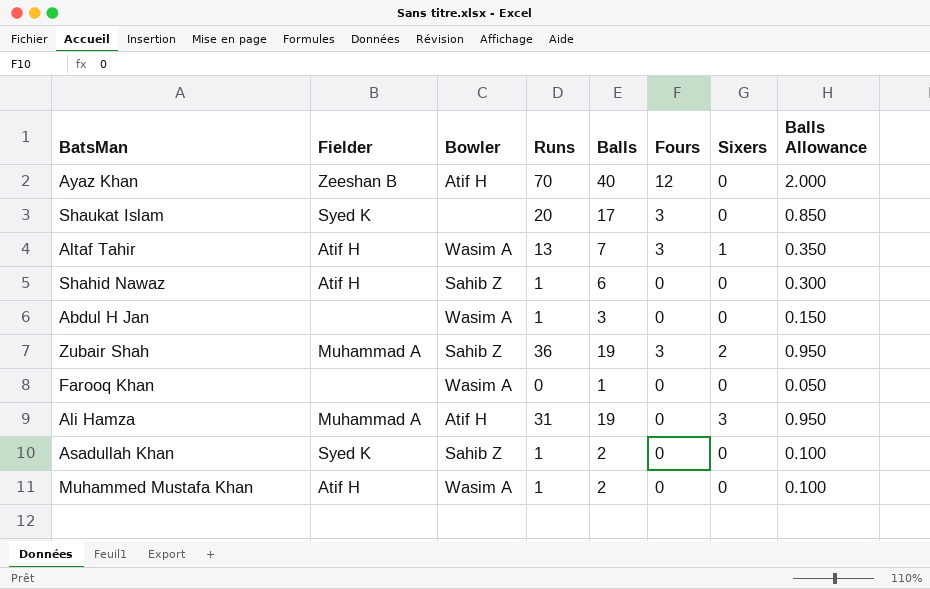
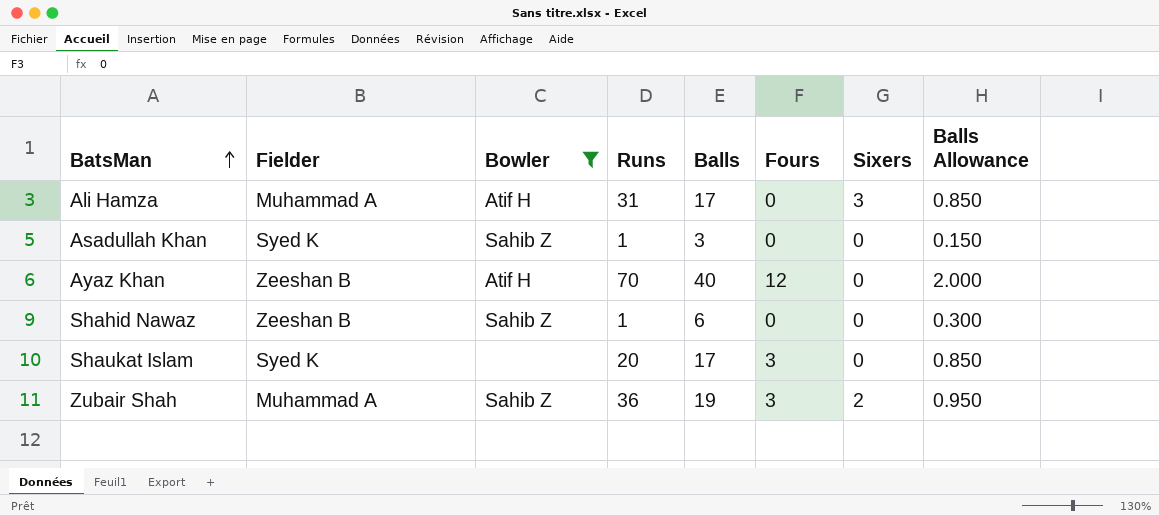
filter: none -> Bowler != Wasim A
row order: none -> BatsMan ascending
Ali Hamza | Balls: 19 -> 17
Ali Hamza | Balls Allowance: 0.950 -> 0.850
Asadullah Khan | Balls: 2 -> 3
Asadullah Khan | Balls Allowance: 0.100 -> 0.150
Shahid Nawaz | Fielder: Atif H -> Zeeshan B

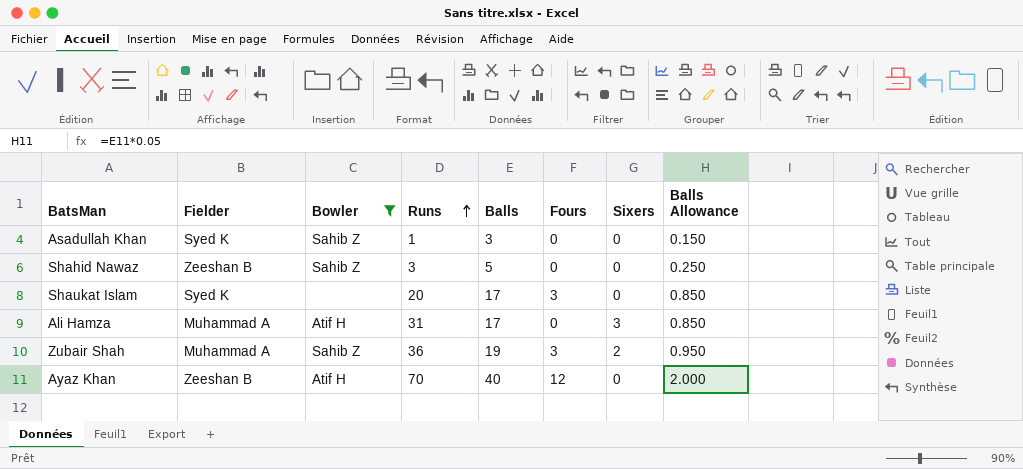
row order: BatsMan ascending -> Runs ascending
Shahid Nawaz | Runs: 1 -> 3
Shahid Nawaz | Balls: 6 -> 5
Shahid Nawaz | Balls Allowance: 0.300 -> 0.250

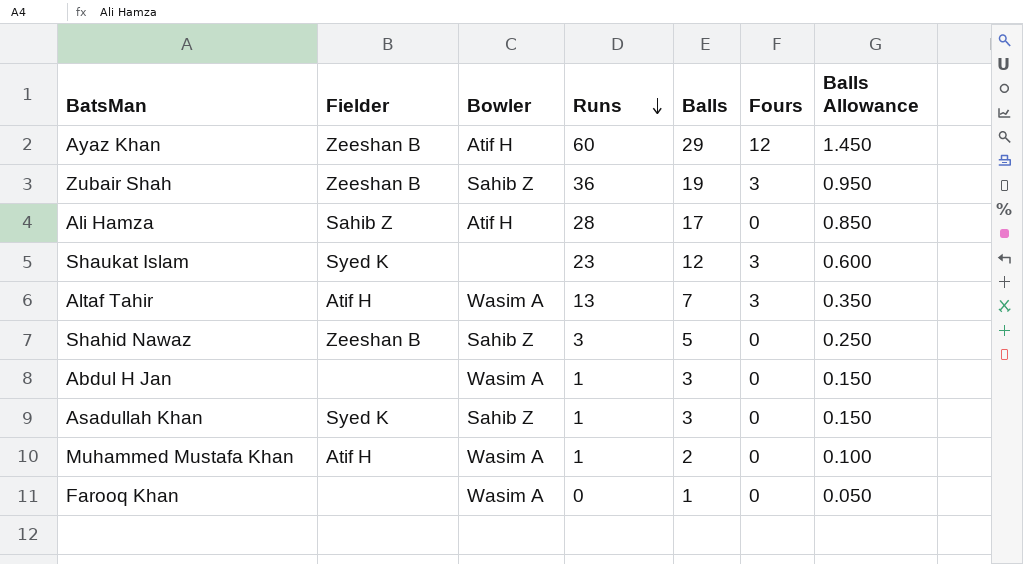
filter: Bowler != Wasim A -> none
row order: Runs ascending -> Runs descending
column Sixers | position: 7 -> none
Ayaz Khan | Runs: 70 -> 60
Ayaz Khan | Balls: 40 -> 29
Ayaz Khan | Balls Allowance: 2.000 -> 1.450
Zubair Shah | Fielder: Muhammad A -> Zeeshan B
Ali Hamza | Fielder: Muhammad A -> Sahib Z
Ali Hamza | Runs: 31 -> 28
Shaukat Islam | Runs: 20 -> 23
Shaukat Islam | Balls: 17 -> 12
Shaukat Islam | Balls Allowance: 0.850 -> 0.600

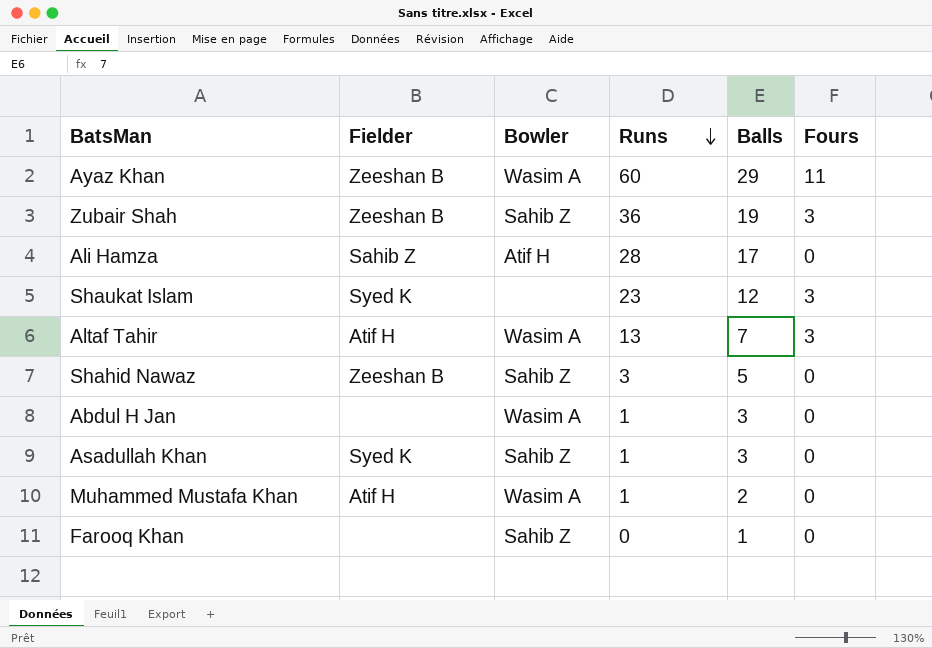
column Balls Allowance | formula: [Balls] * 0.05 -> none
Ayaz Khan | Bowler: Atif H -> Wasim A
Ayaz Khan | Fours: 12 -> 11
Farooq Khan | Bowler: Wasim A -> Sahib Z

